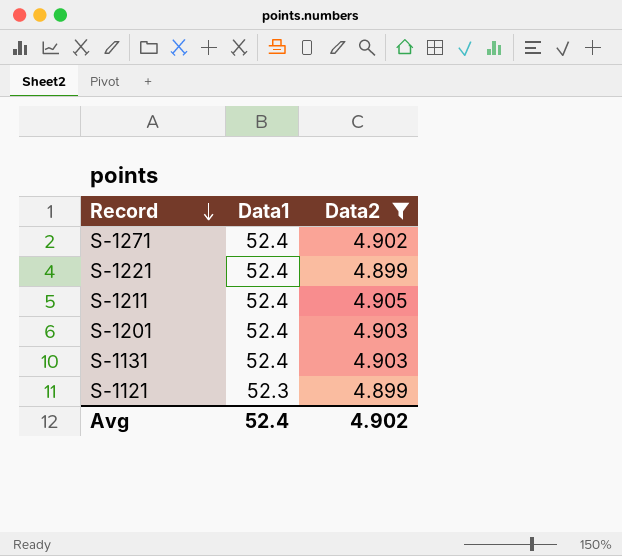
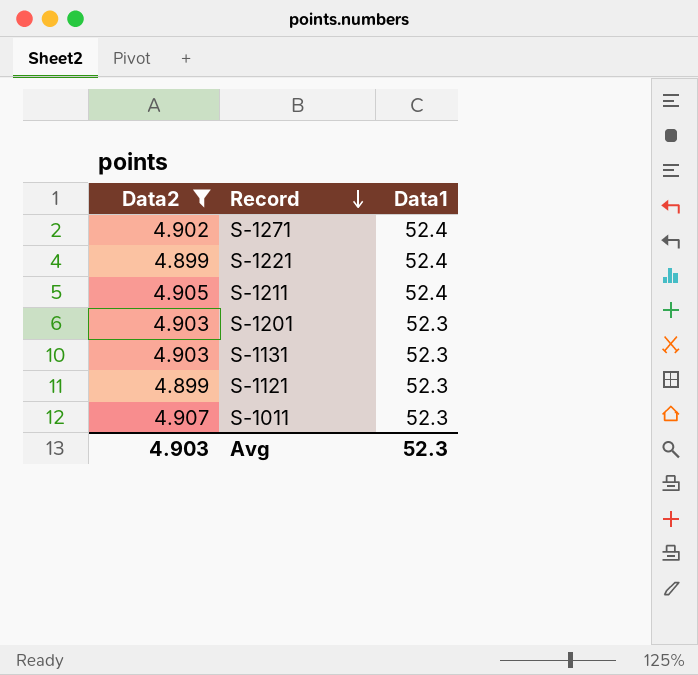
column Data2 | position: 3 -> 1
S-1201 | Data1: 52.4 -> 52.3
S-1131 | Data1: 52.4 -> 52.3
row S-1011: none -> 4.907 | 52.3
Avg | Data2: 4.902 -> 4.903
Avg | Data1: 52.4 -> 52.3

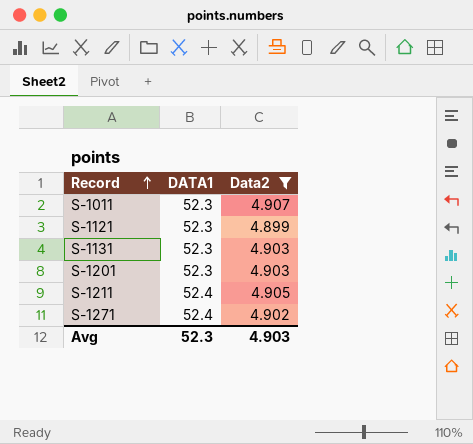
row order: Record descending -> Record ascending
column name: Data1 -> DATA1
column Data2 | position: 1 -> 3
row S-1221: 4.899 | 52.4 -> none

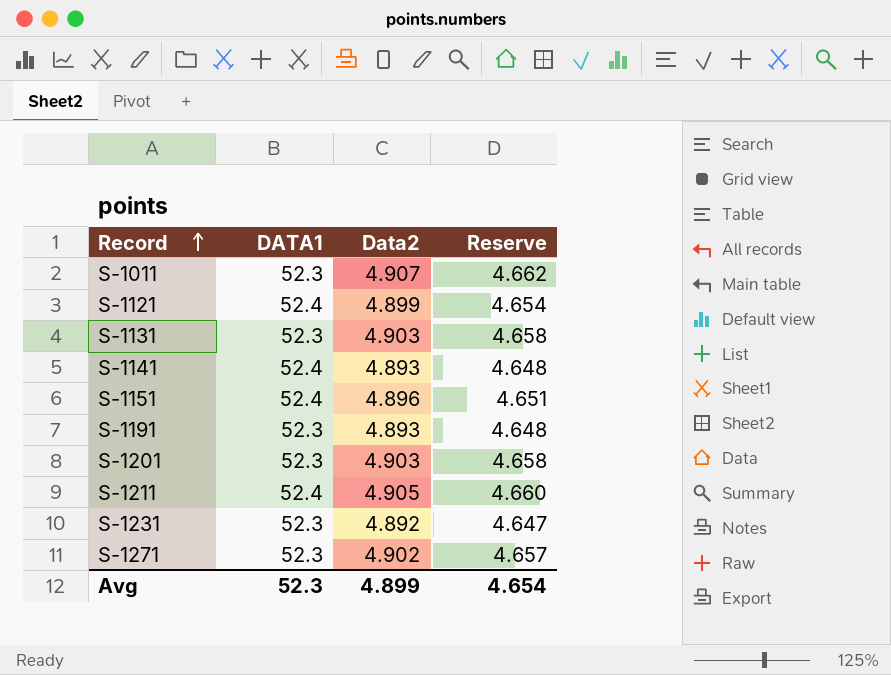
filter: Data2 >= 4.899 -> none
column Reserve | formula: none -> [Data2] * 0.95
S-1121 | DATA1: 52.3 -> 52.4
S-1271 | DATA1: 52.4 -> 52.3
Avg | Data2: 4.903 -> 4.899

